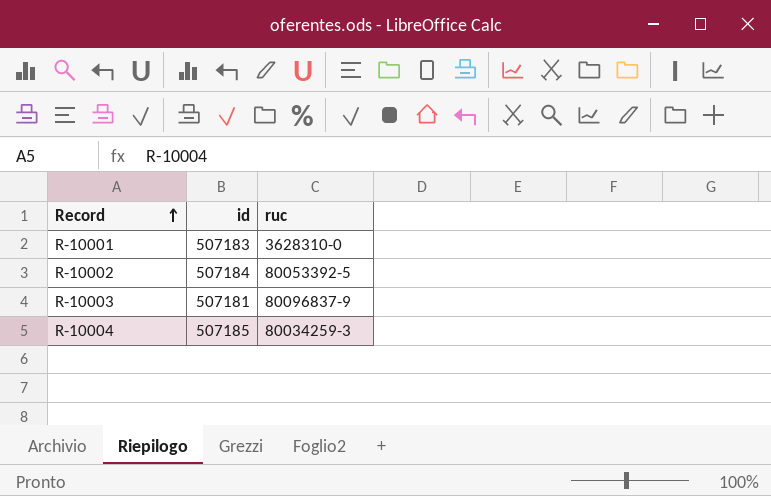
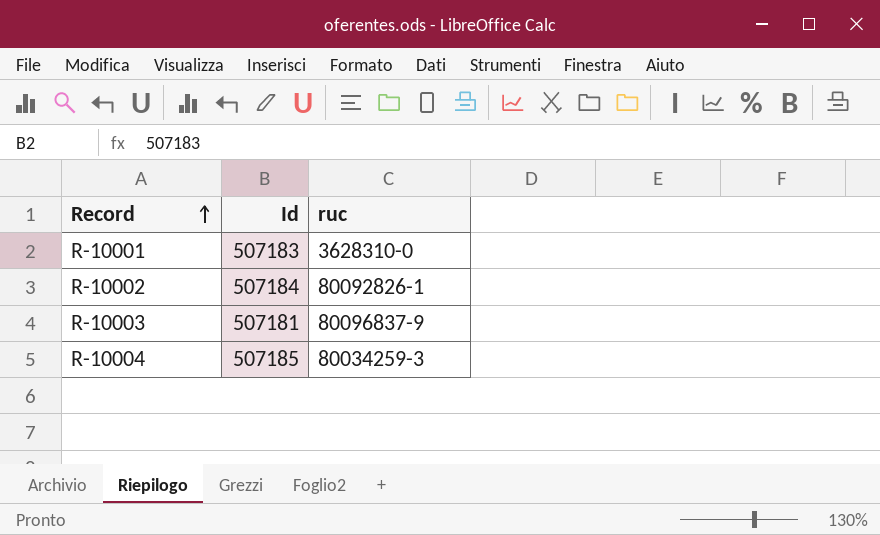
column name: id -> Id
R-10002 | ruc: 80053392-5 -> 80092826-1

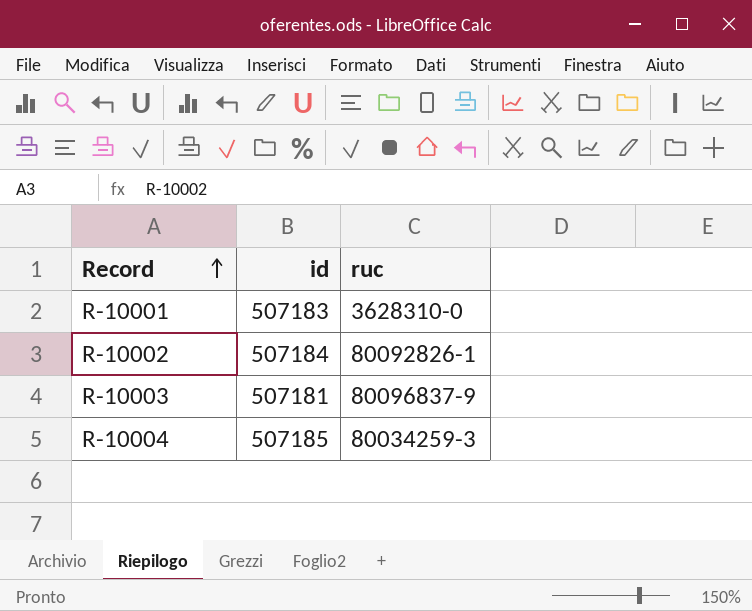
column name: Id -> id

